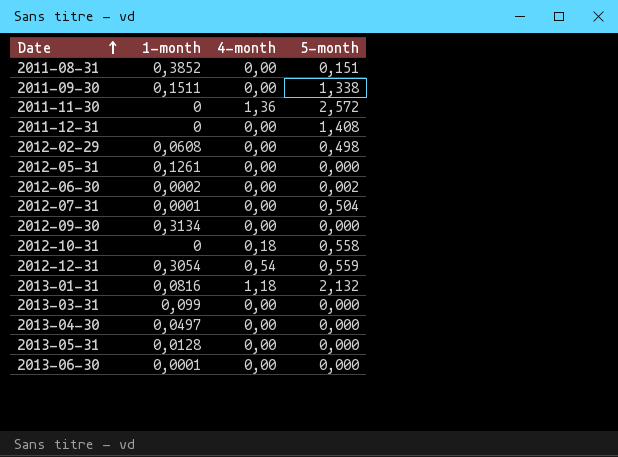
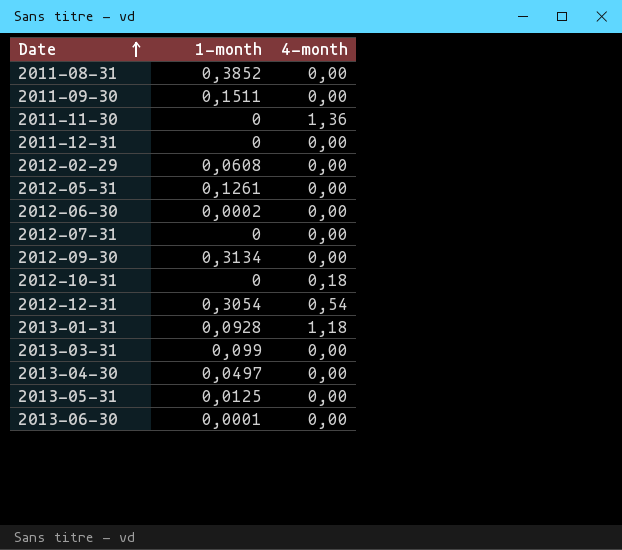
column 5-month | position: 4 -> none
2012-07-31 | 1-month: 0,0001 -> 0
2013-01-31 | 1-month: 0,0816 -> 0,0928
2013-05-31 | 1-month: 0,0128 -> 0,0125

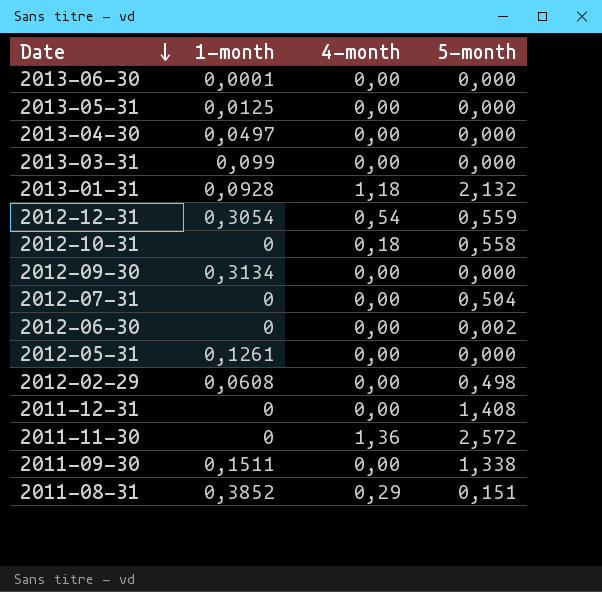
row order: Date ascending -> Date descending
column 5-month | position: none -> 4
2012-06-30 | 1-month: 0,0002 -> 0
2011-08-31 | 4-month: 0,00 -> 0,29

